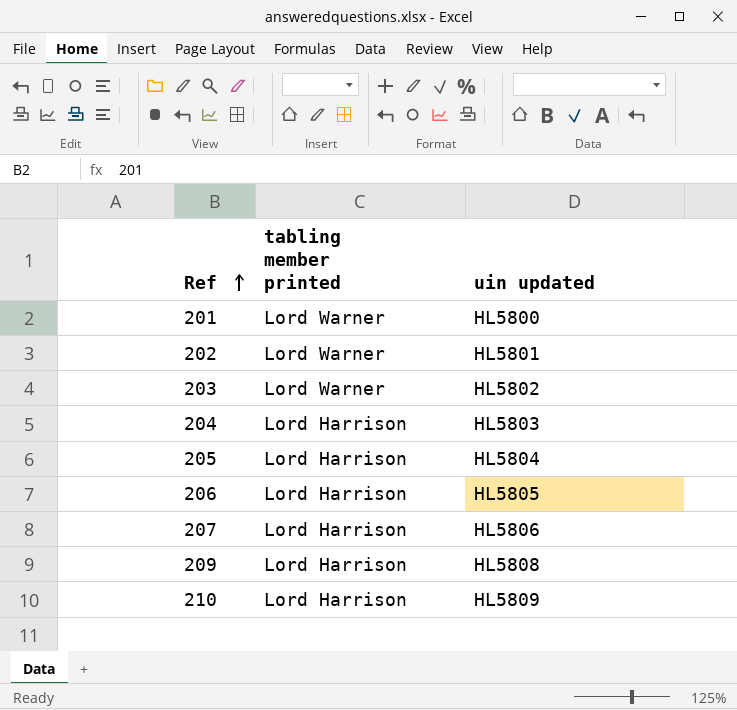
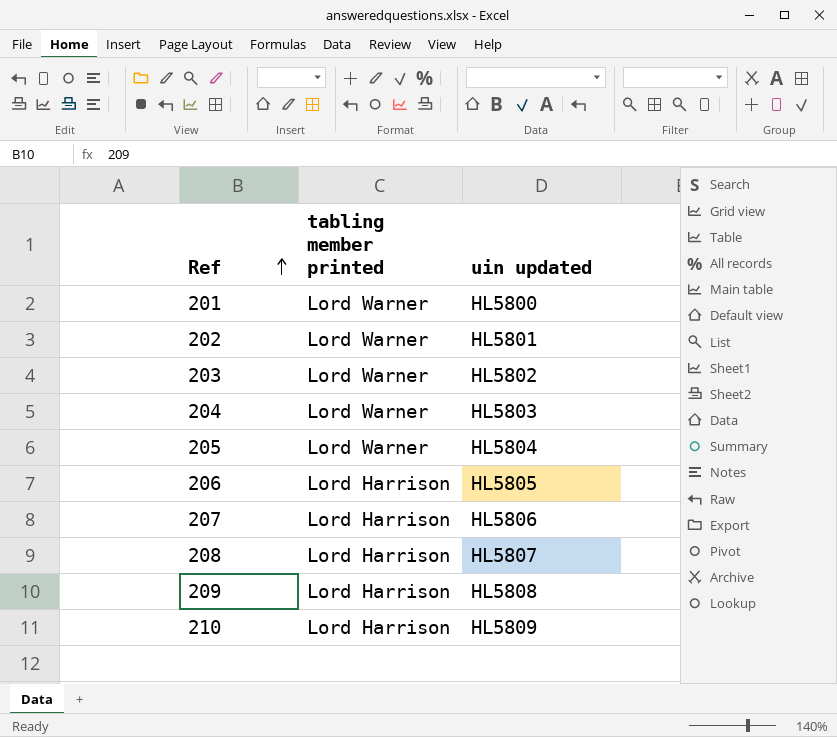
204 | tabling member printed: Lord Harrison -> Lord Warner
205 | tabling member printed: Lord Harrison -> Lord Warner
row 208: none -> Lord Harrison | HL5807

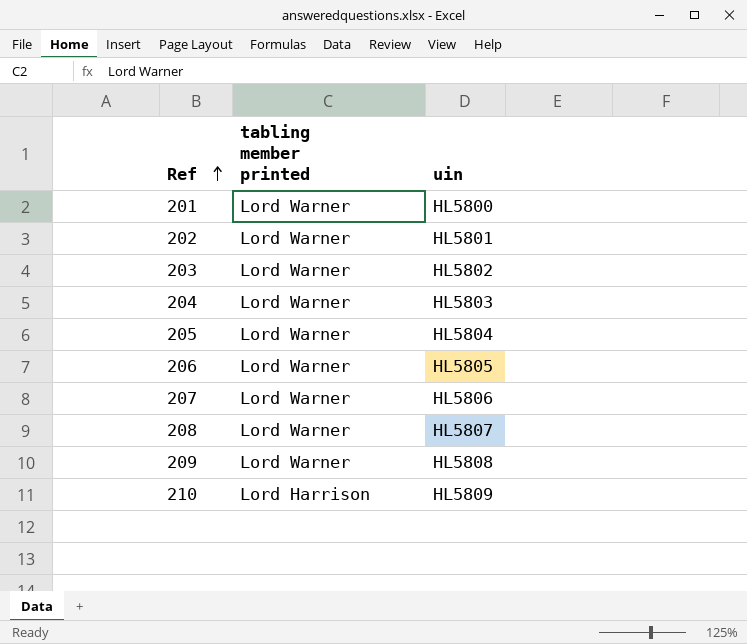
column name: uin updated -> uin
206 | tabling member printed: Lord Harrison -> Lord Warner
207 | tabling member printed: Lord Harrison -> Lord Warner
208 | tabling member printed: Lord Harrison -> Lord Warner
209 | tabling member printed: Lord Harrison -> Lord Warner

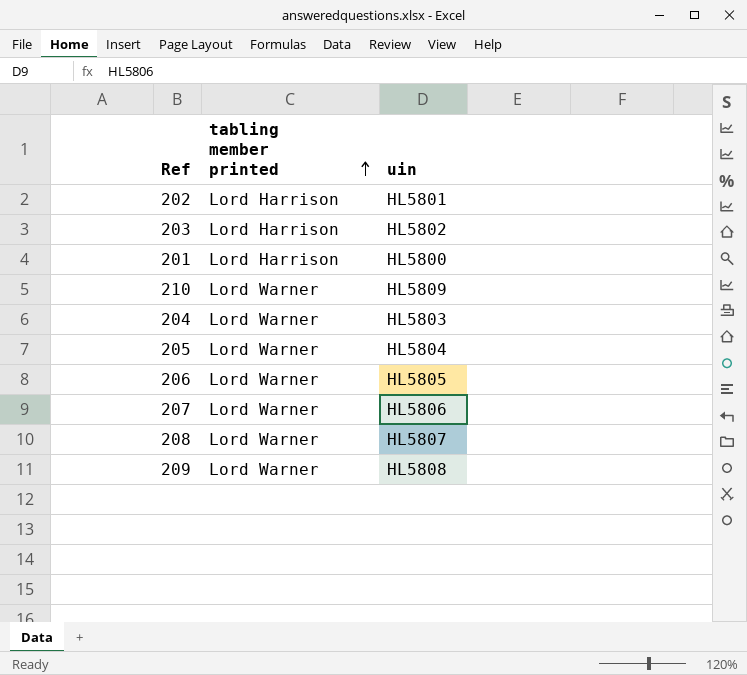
row order: Ref ascending -> tabling member printed ascending
202 | tabling member printed: Lord Warner -> Lord Harrison
203 | tabling member printed: Lord Warner -> Lord Harrison
201 | tabling member printed: Lord Warner -> Lord Harrison
210 | tabling member printed: Lord Harrison -> Lord Warner

